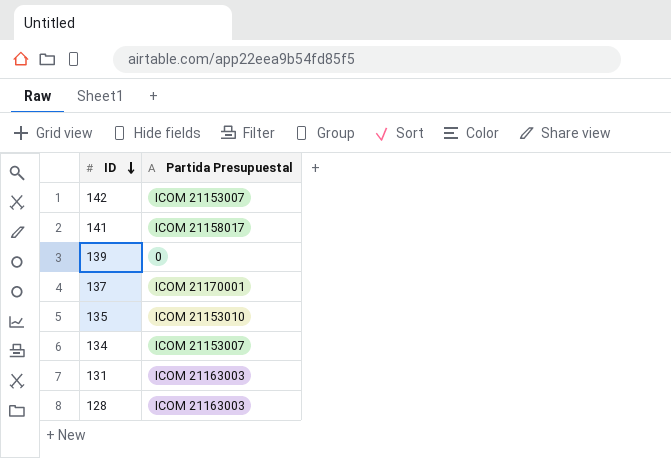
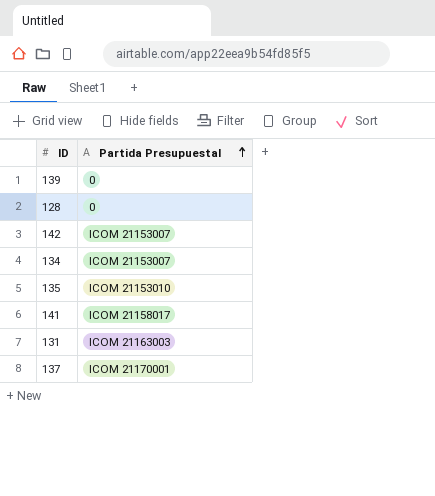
row order: ID descending -> Partida Presupuestal ascending
128 | Partida Presupuestal: ICOM 21163003 -> 0

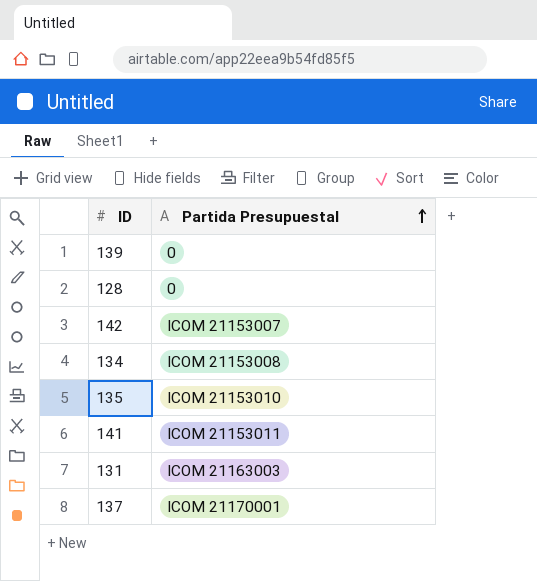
134 | Partida Presupuestal: ICOM 21153007 -> ICOM 21153008
141 | Partida Presupuestal: ICOM 21158017 -> ICOM 21153011

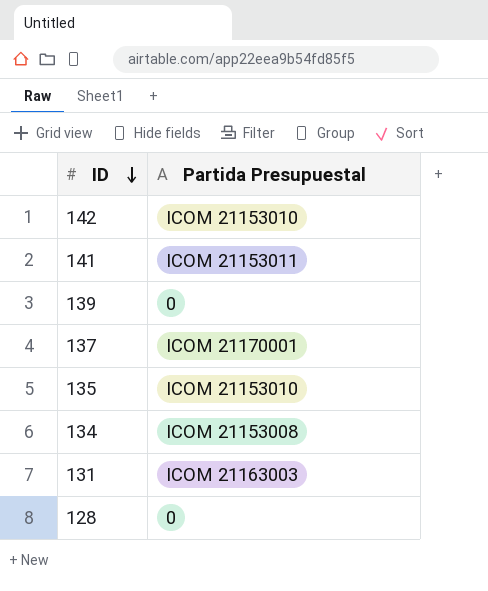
row order: Partida Presupuestal ascending -> ID descending
142 | Partida Presupuestal: ICOM 21153007 -> ICOM 21153010

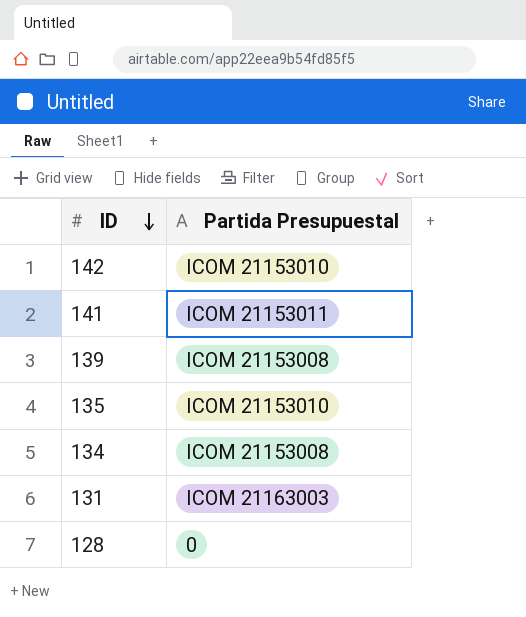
row 137: ICOM 21170001 -> none
139 | Partida Presupuestal: 0 -> ICOM 21153008

